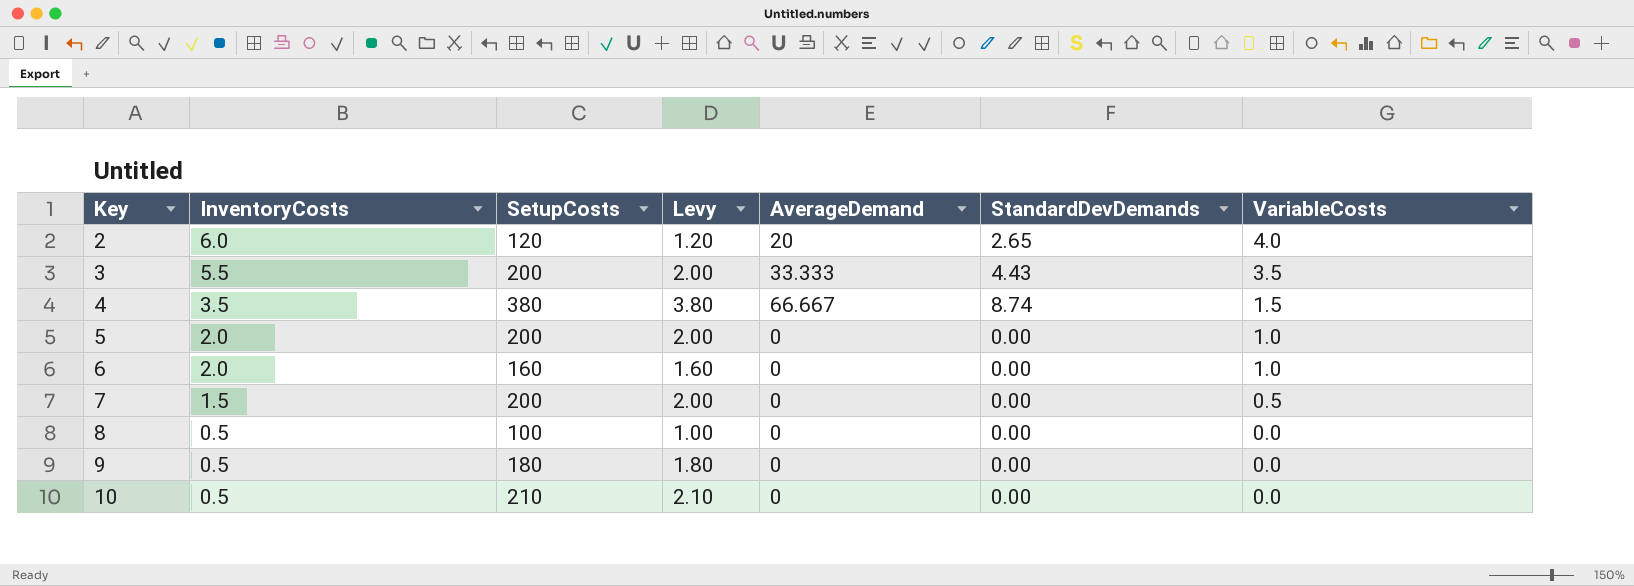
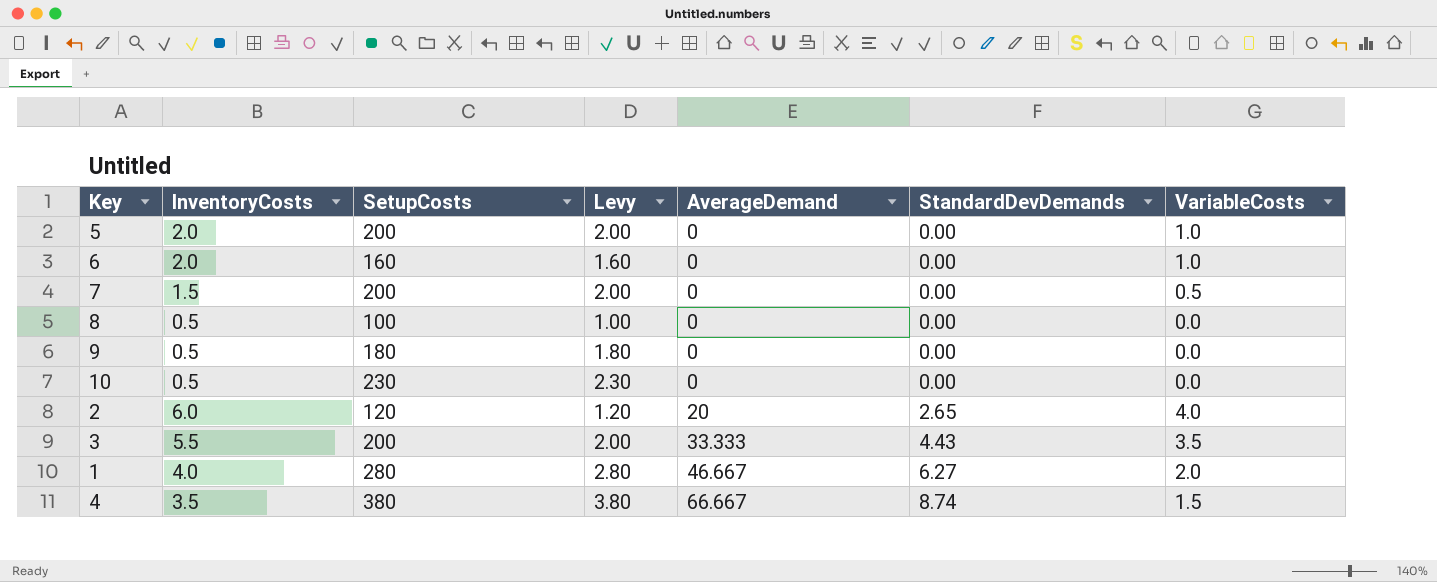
row order: Key ascending -> AverageDemand ascending
10 | SetupCosts: 210 -> 230
10 | Levy: 2.10 -> 2.30
row 1: none -> 4.0 | 280 | 2.80 | 46.667 | 6.27 | 2.0

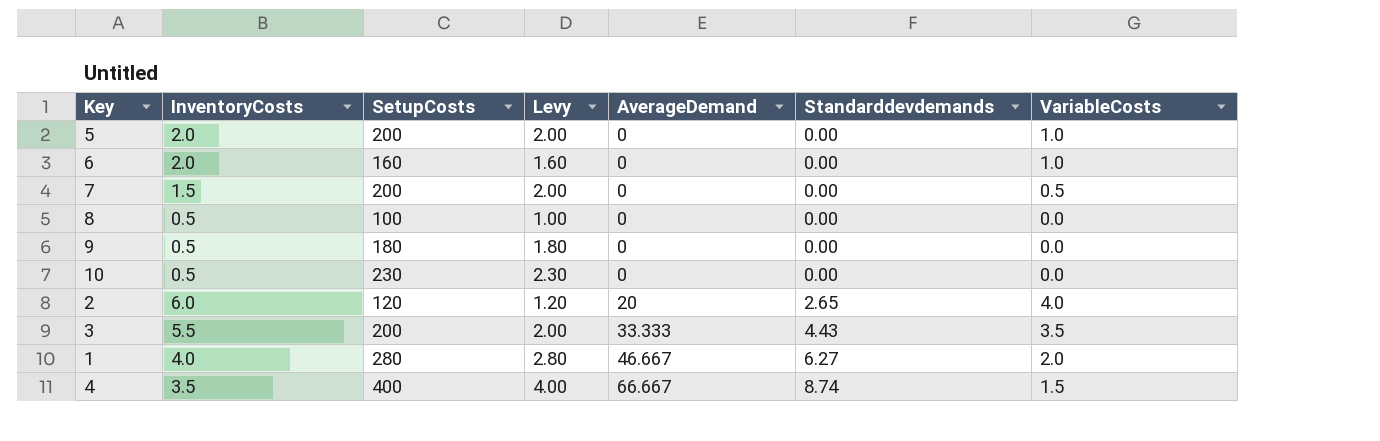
column name: StandardDevDemands -> Standarddevdemands
4 | SetupCosts: 380 -> 400
4 | Levy: 3.80 -> 4.00

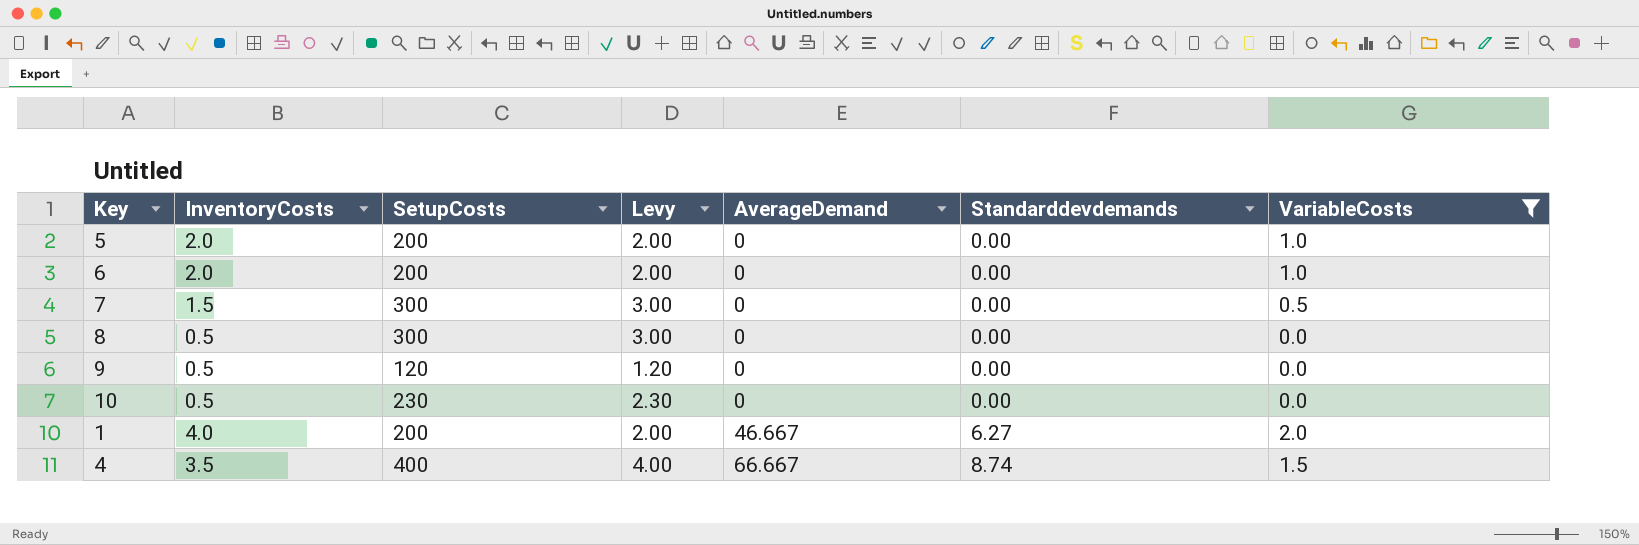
filter: none -> VariableCosts <= 2.0
6 | SetupCosts: 160 -> 200
6 | Levy: 1.60 -> 2.00
7 | SetupCosts: 200 -> 300
7 | Levy: 2.00 -> 3.00
8 | SetupCosts: 100 -> 300
8 | Levy: 1.00 -> 3.00
9 | SetupCosts: 180 -> 120
9 | Levy: 1.80 -> 1.20
1 | SetupCosts: 280 -> 200
1 | Levy: 2.80 -> 2.00

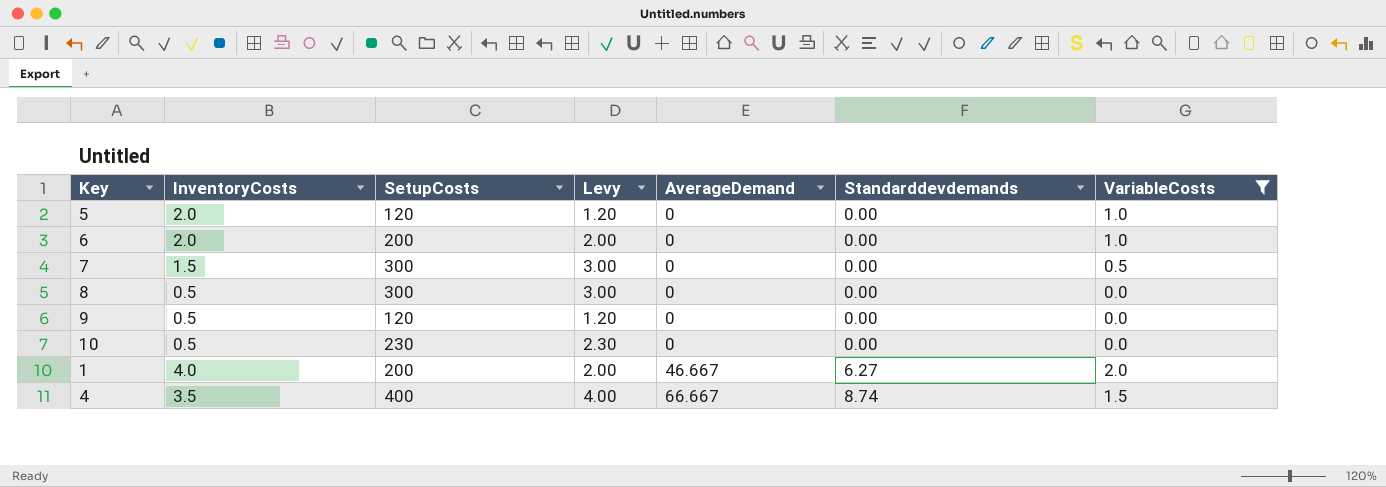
5 | SetupCosts: 200 -> 120
5 | Levy: 2.00 -> 1.20

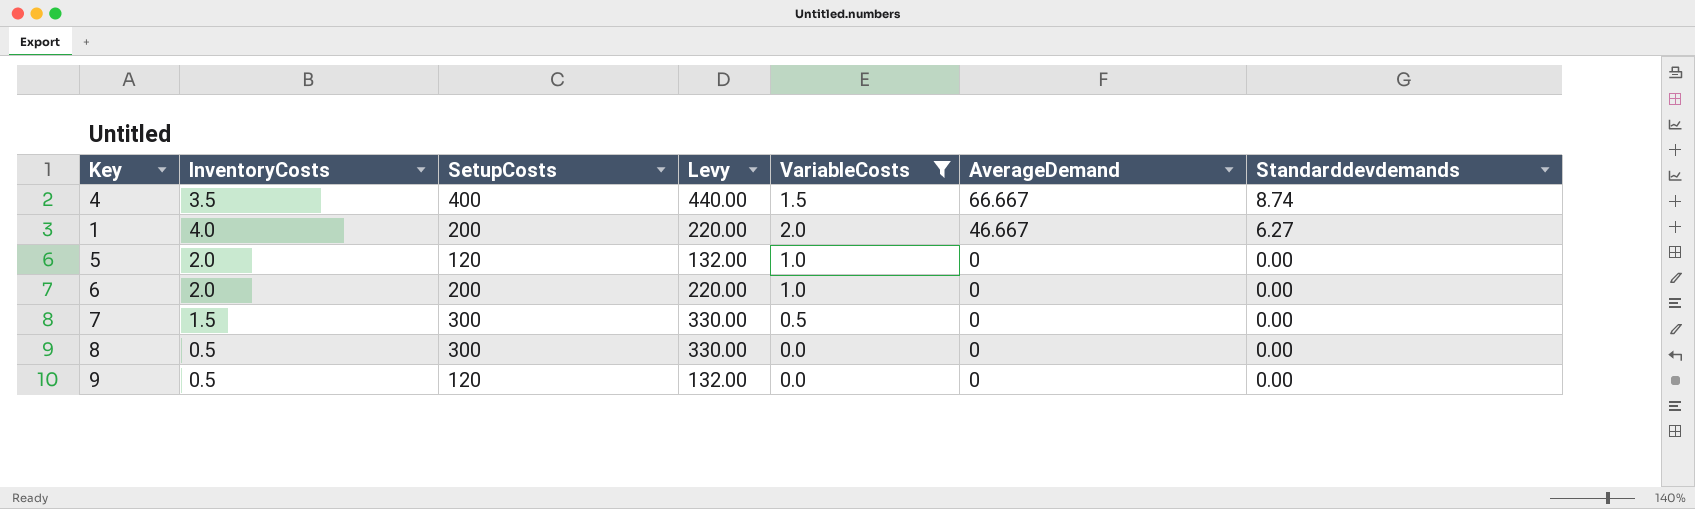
row order: AverageDemand ascending -> AverageDemand descending
column Levy | formula: [SetupCosts] * 0.01 -> [SetupCosts] * 1.1
column VariableCosts | position: 7 -> 5
row 10: 0.5 | 230 | 2.30 | 0 | 0.00 | 0.0 -> none

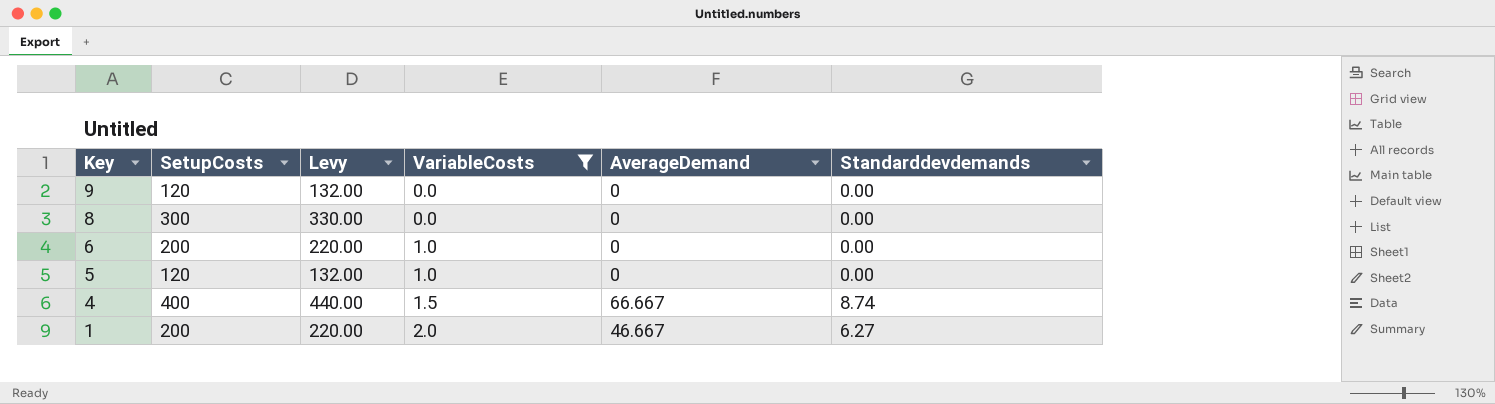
row order: AverageDemand descending -> Key descending
column InventoryCosts | position: 2 -> none
row 7: 1.5 | 300 | 330.00 | 0.5 | 0 | 0.00 -> none

